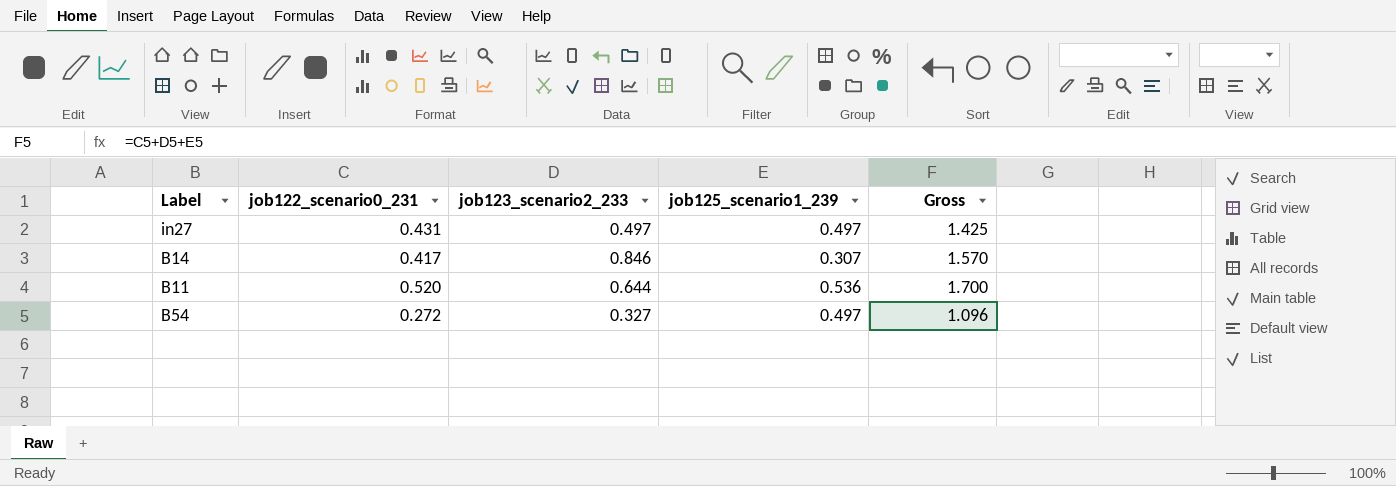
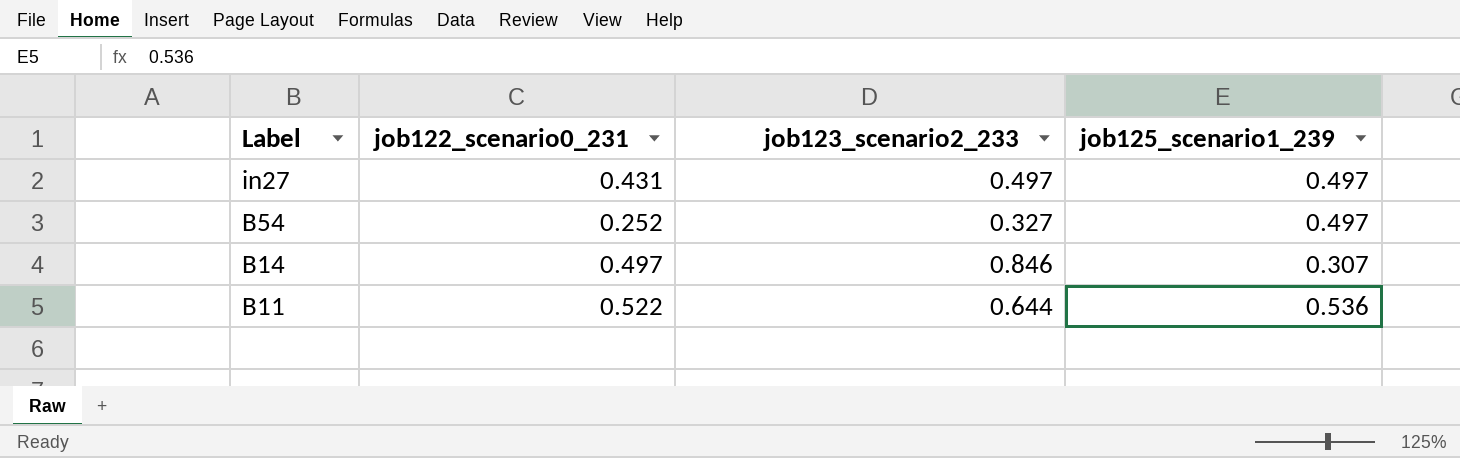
row order: none -> Label descending
column Gross | formula: [job122_scenario0_231] + [job123_scenario2_233] + [job125_scenario1_239] -> none
B54 | job122_scenario0_231: 0.272 -> 0.252
B14 | job122_scenario0_231: 0.417 -> 0.497
B11 | job122_scenario0_231: 0.520 -> 0.522

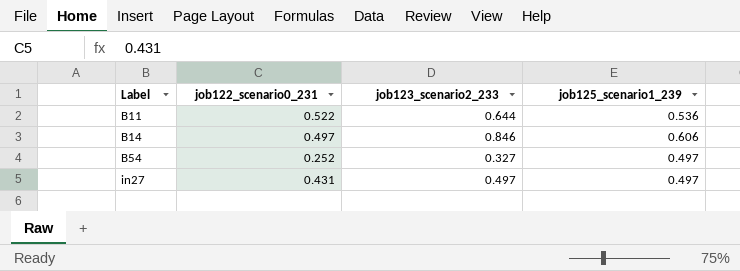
row order: Label descending -> Label ascending
B14 | job125_scenario1_239: 0.307 -> 0.606

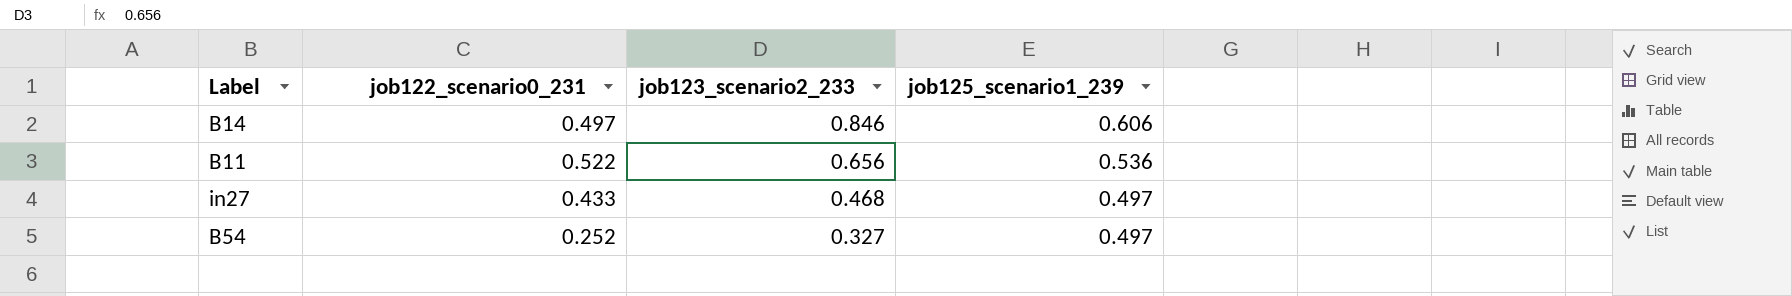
row order: Label ascending -> job123_scenario2_233 descending
B11 | job123_scenario2_233: 0.644 -> 0.656
in27 | job122_scenario0_231: 0.431 -> 0.433
in27 | job123_scenario2_233: 0.497 -> 0.468

